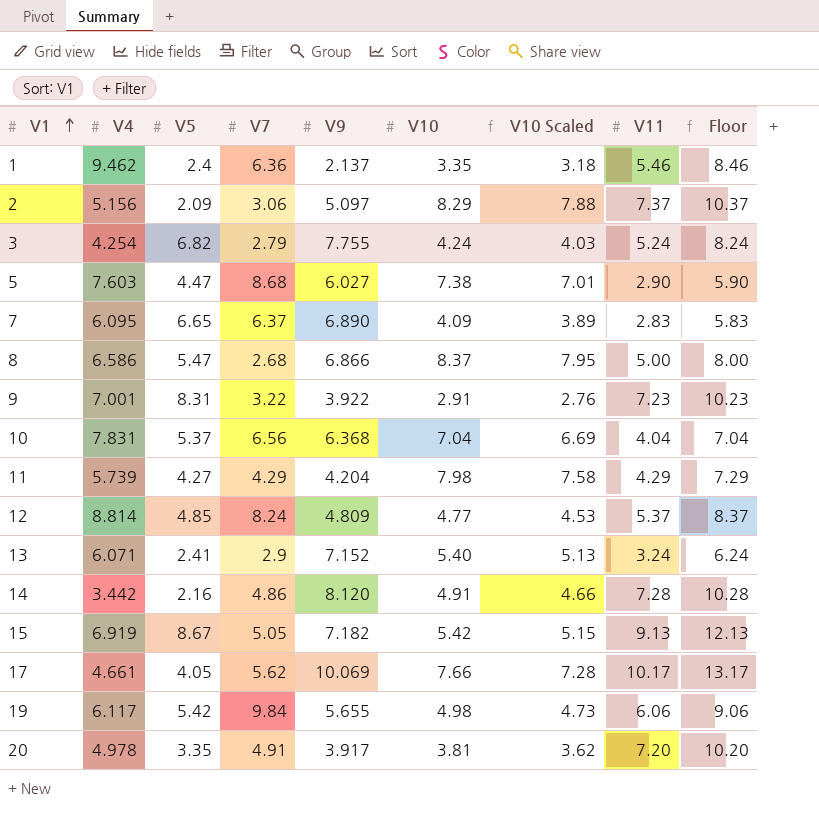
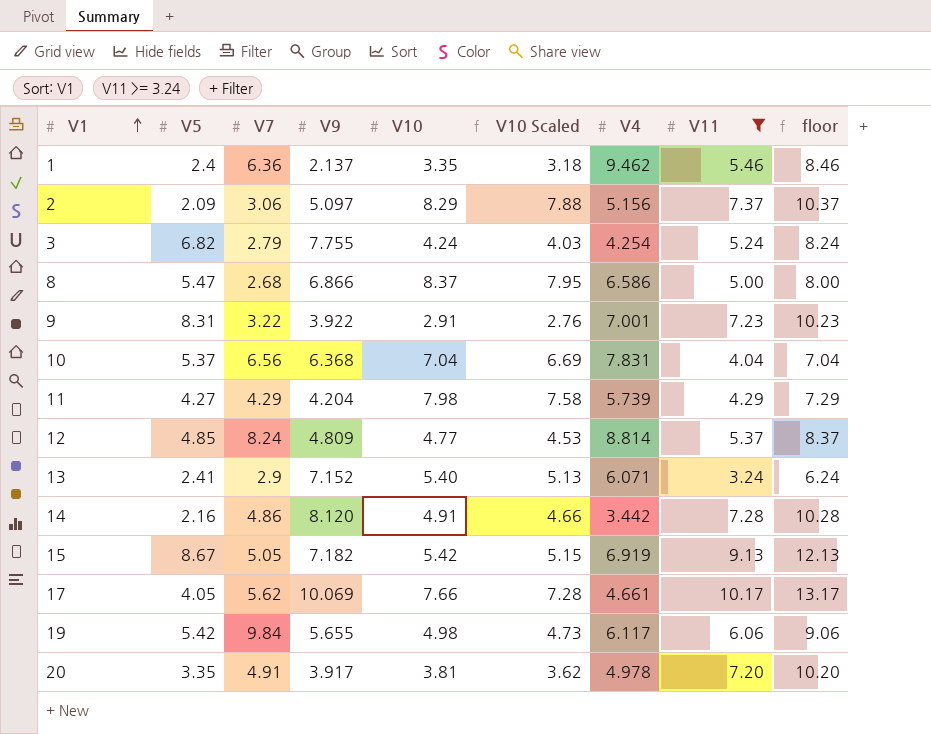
filter: none -> V11 >= 3.24
column V4 | position: 2 -> 7
column name: Floor -> floor

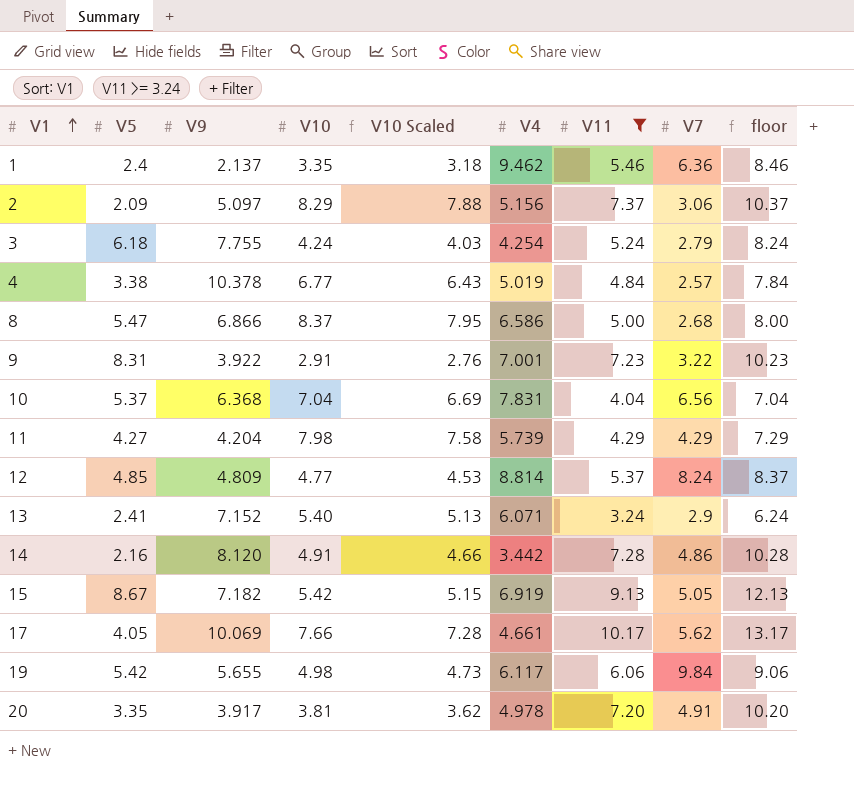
column V7 | position: 3 -> 8
3 | V5: 6.82 -> 6.18
row 4: none -> 3.38 | 10.378 | 6.77 | 6.43 | 5.019 | 4.84 | 2.57 | 7.84

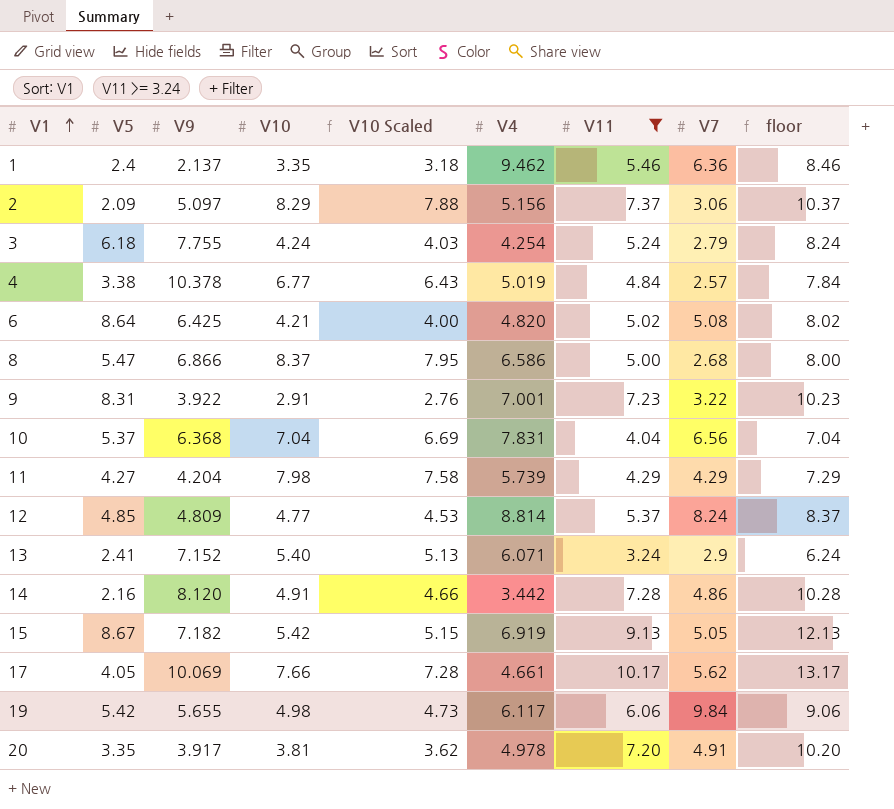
row 6: none -> 8.64 | 6.425 | 4.21 | 4.00 | 4.820 | 5.02 | 5.08 | 8.02

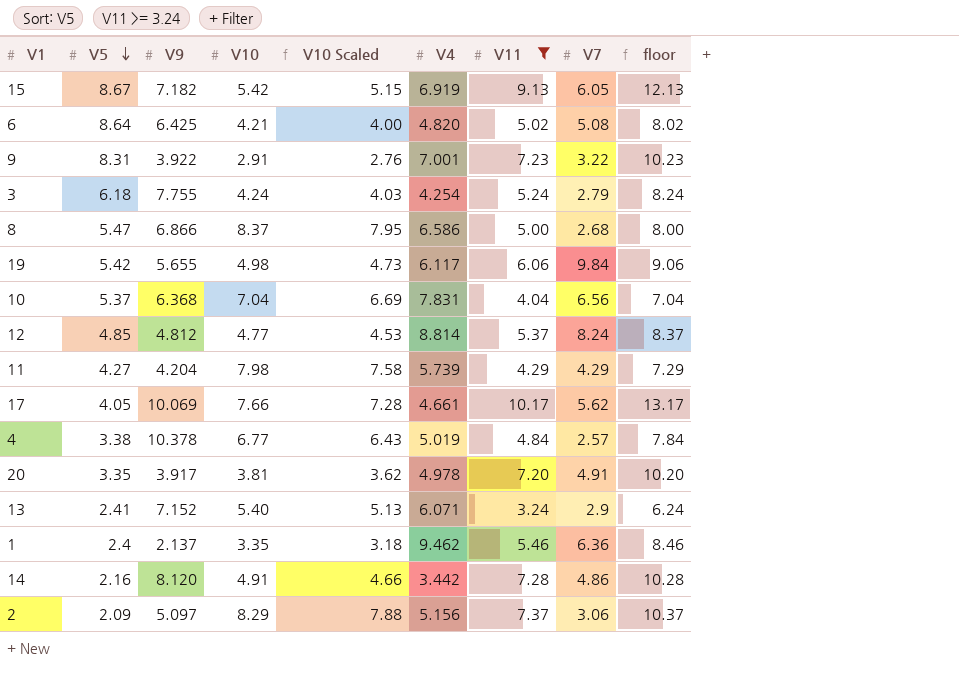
row order: V1 ascending -> V5 descending
15 | V7: 5.05 -> 6.05
12 | V9: 4.809 -> 4.812

